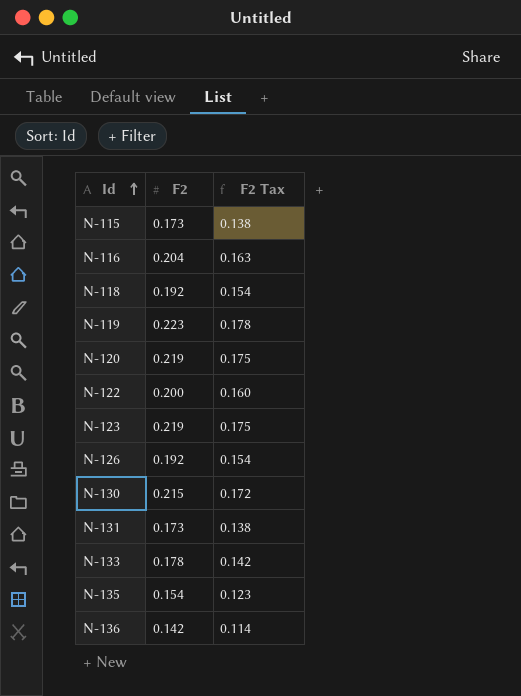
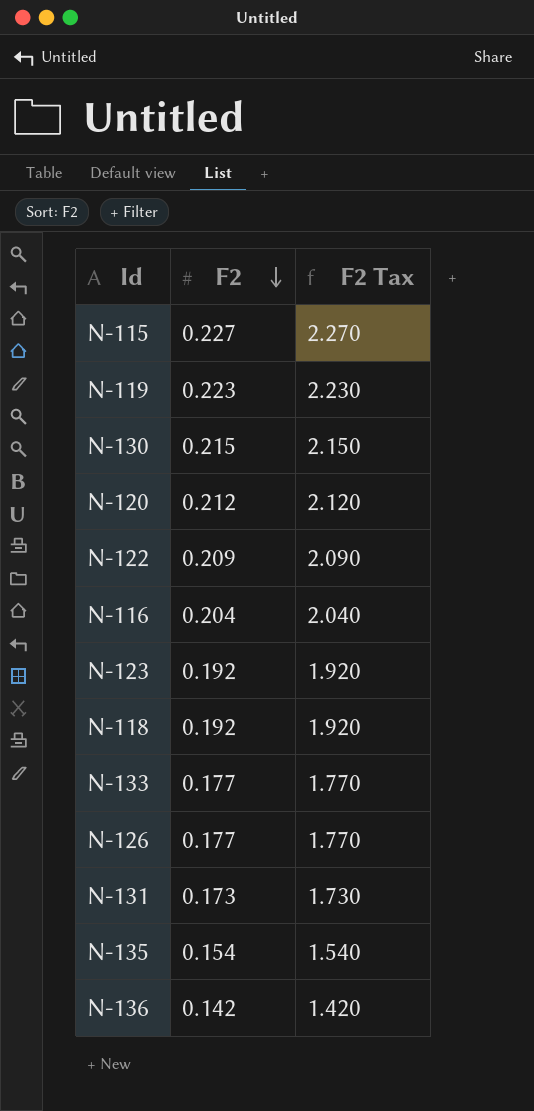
row order: Id ascending -> F2 descending
column F2 Tax | formula: [F2] * 0.8 -> [F2] * 10
N-115 | F2: 0.173 -> 0.227
N-120 | F2: 0.219 -> 0.212
N-122 | F2: 0.200 -> 0.209
N-123 | F2: 0.219 -> 0.192
N-133 | F2: 0.178 -> 0.177
N-126 | F2: 0.192 -> 0.177

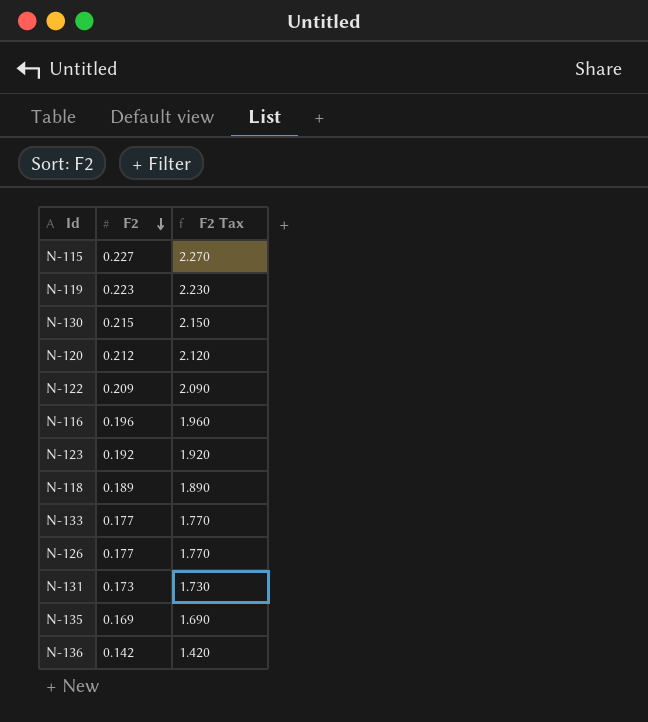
N-116 | F2: 0.204 -> 0.196
N-116 | F2 Tax: 2.040 -> 1.960
N-118 | F2: 0.192 -> 0.189
N-118 | F2 Tax: 1.920 -> 1.890
N-135 | F2: 0.154 -> 0.169
N-135 | F2 Tax: 1.540 -> 1.690

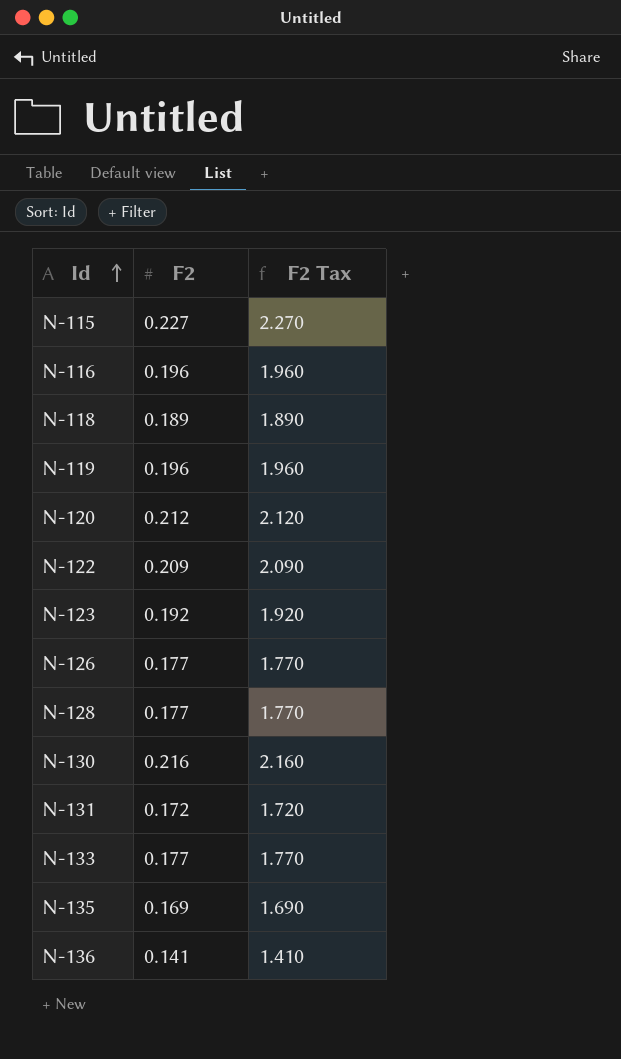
row order: F2 descending -> Id ascending
N-119 | F2: 0.223 -> 0.196
N-119 | F2 Tax: 2.230 -> 1.960
row N-128: none -> 0.177 | 1.770
N-130 | F2: 0.215 -> 0.216
N-130 | F2 Tax: 2.150 -> 2.160
N-131 | F2: 0.173 -> 0.172
N-131 | F2 Tax: 1.730 -> 1.720
N-136 | F2: 0.142 -> 0.141
N-136 | F2 Tax: 1.420 -> 1.410

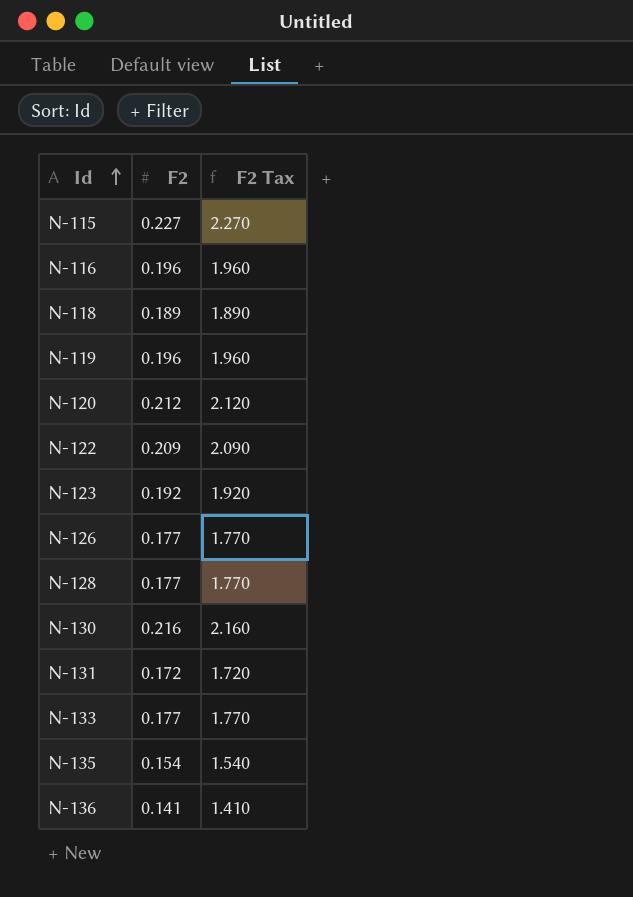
N-135 | F2: 0.169 -> 0.154
N-135 | F2 Tax: 1.690 -> 1.540

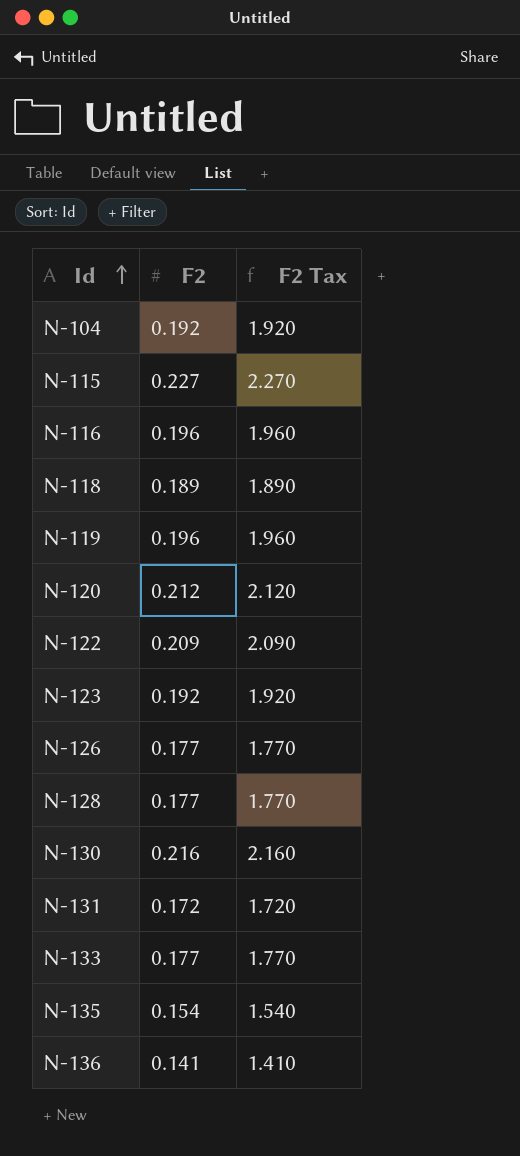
row N-104: none -> 0.192 | 1.920

